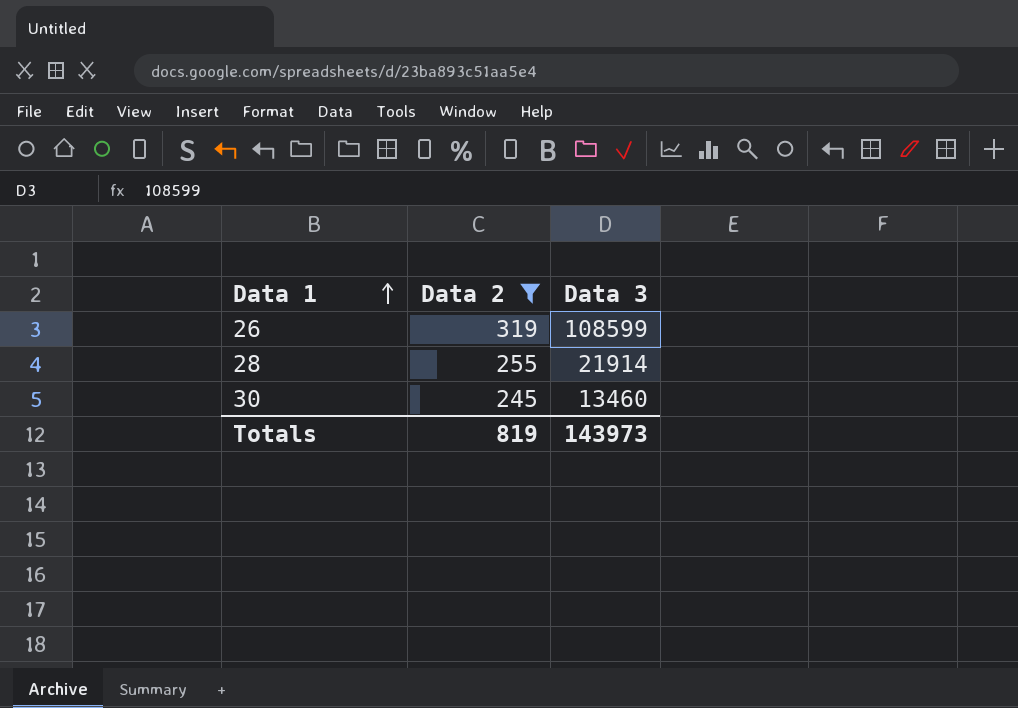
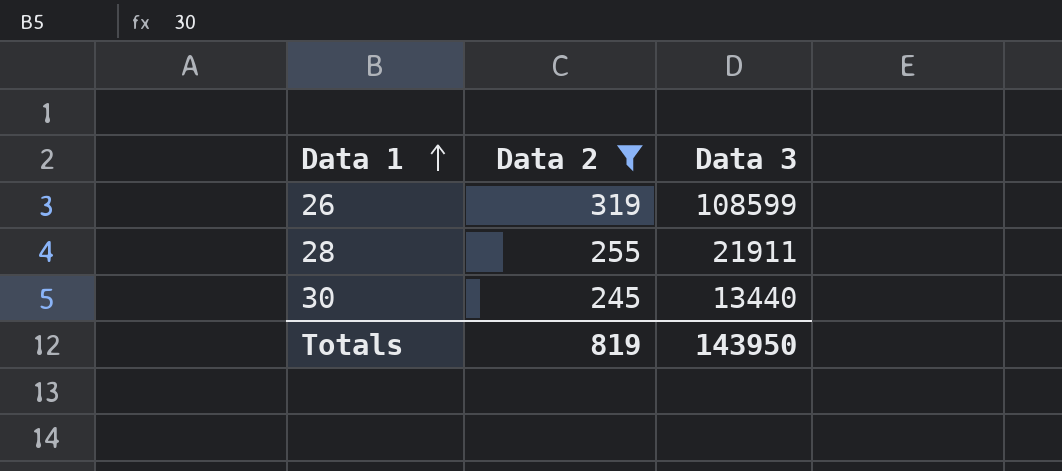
28 | Data 3: 21914 -> 21911
30 | Data 3: 13460 -> 13440
Totals | Data 3: 143973 -> 143950

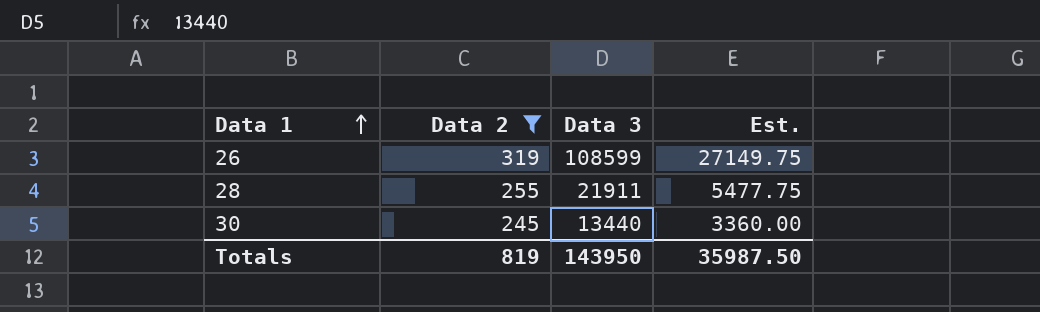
column Est. | formula: none -> [Data 3] * 0.25

